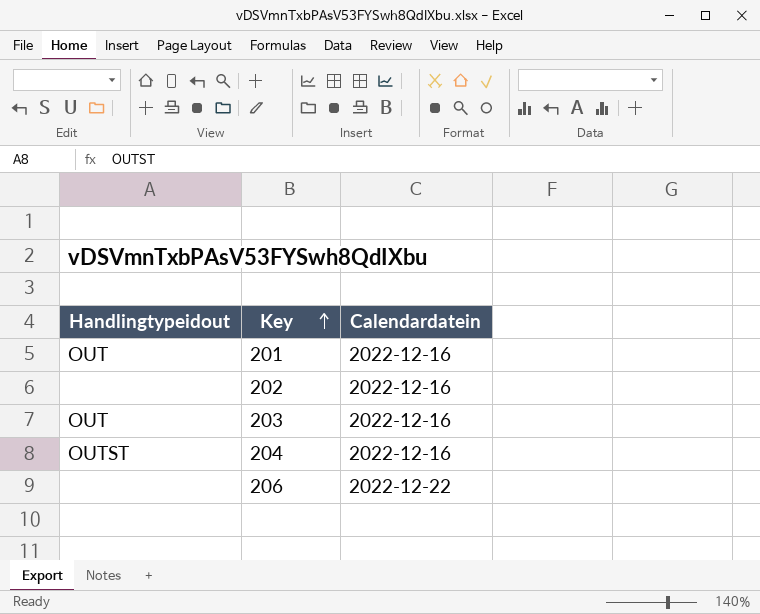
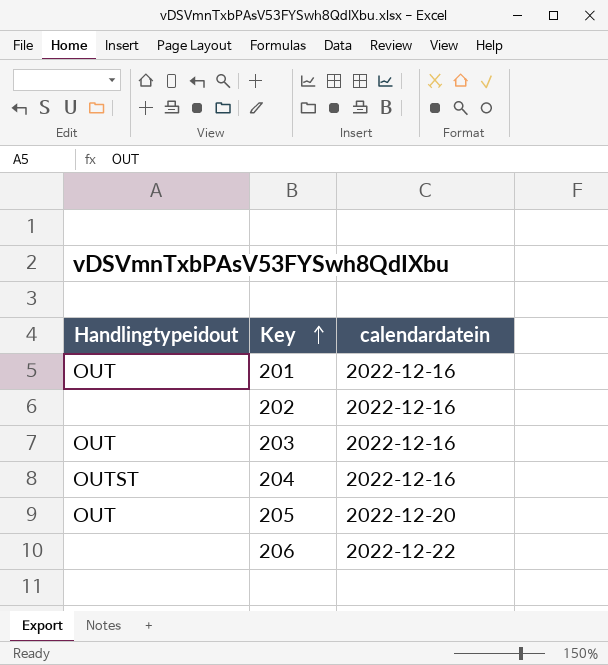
column name: Calendardatein -> calendardatein
row 205: none -> OUT | 2022-12-20

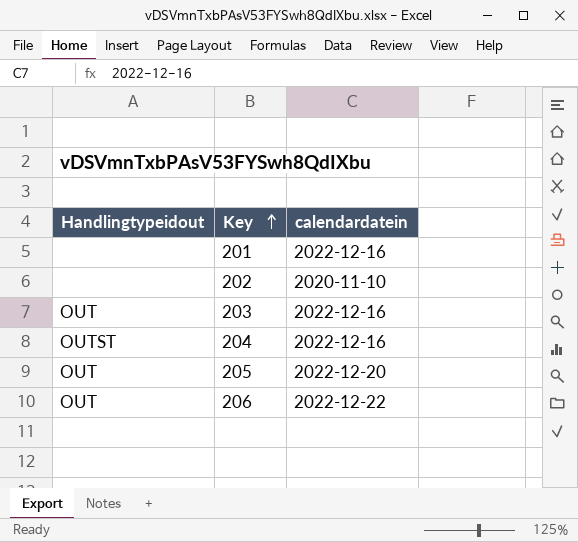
201 | Handlingtypeidout: OUT -> none
202 | calendardatein: 2022-12-16 -> 2020-11-10
206 | Handlingtypeidout: none -> OUT

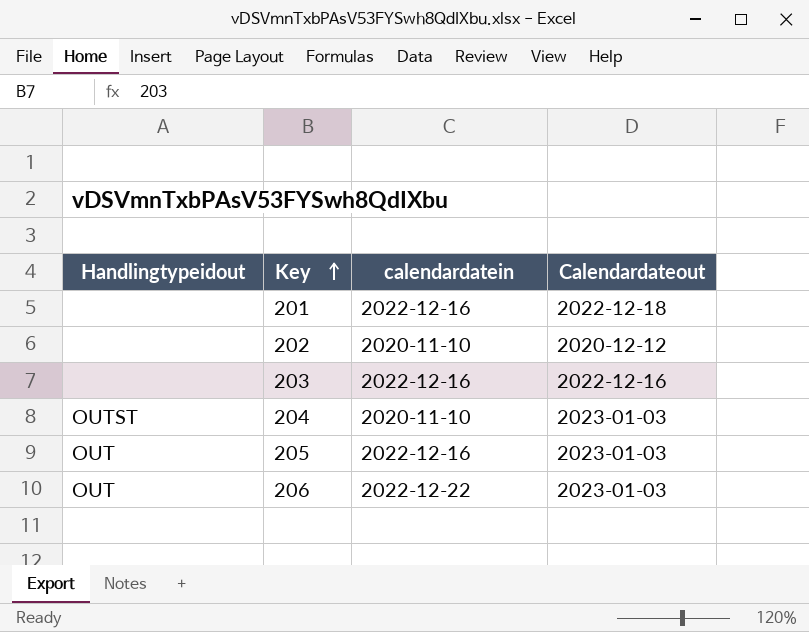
column Calendardateout | position: none -> 4
203 | Handlingtypeidout: OUT -> none
204 | calendardatein: 2022-12-16 -> 2020-11-10
205 | calendardatein: 2022-12-20 -> 2022-12-16

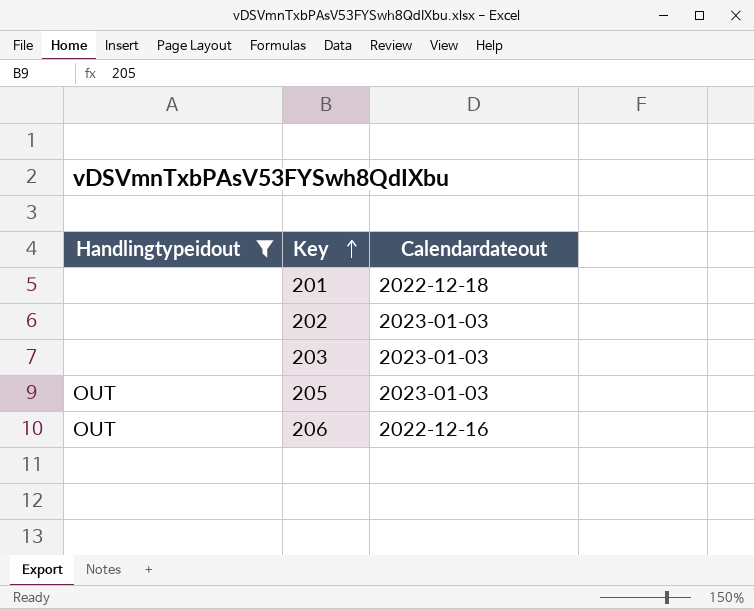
filter: none -> Handlingtypeidout != OUTST
column calendardatein | position: 3 -> none
202 | Calendardateout: 2020-12-12 -> 2023-01-03
203 | Calendardateout: 2022-12-16 -> 2023-01-03
206 | Calendardateout: 2023-01-03 -> 2022-12-16

